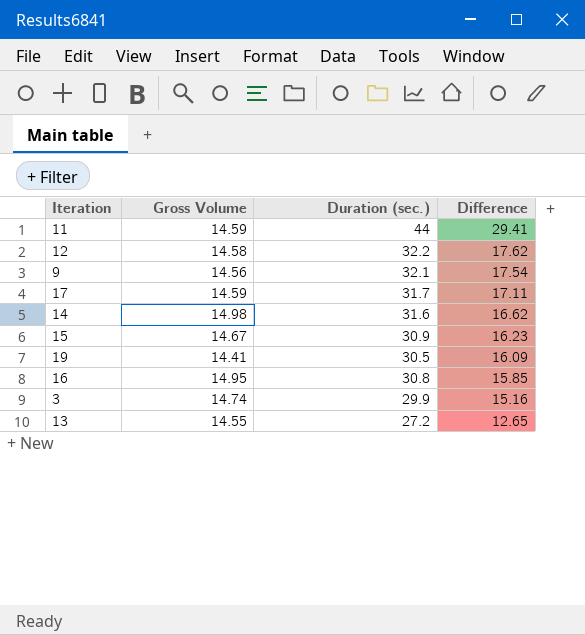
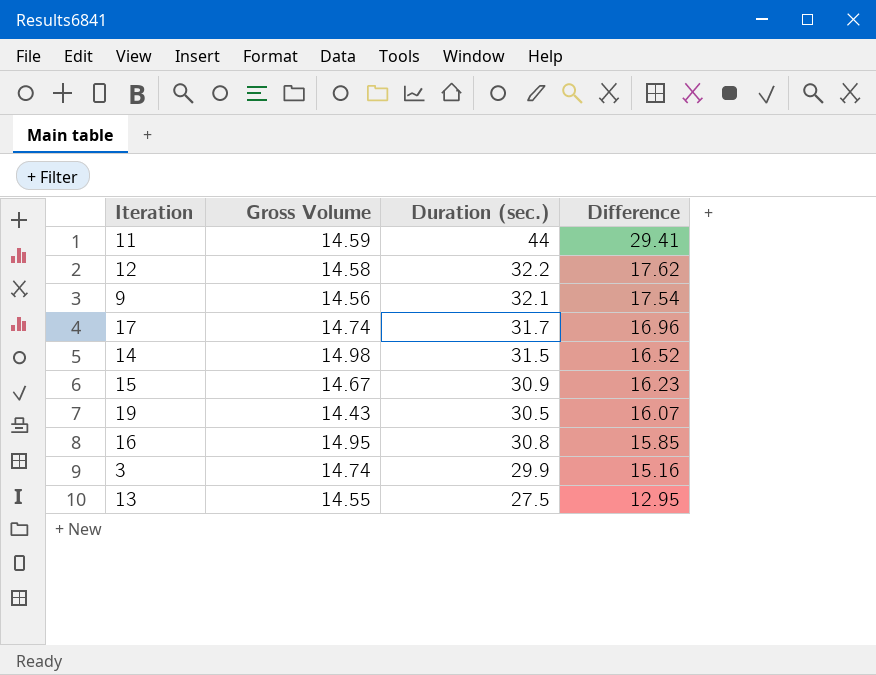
17 | Gross Volume: 14.59 -> 14.74
17 | Difference: 17.11 -> 16.96
14 | Duration (sec.): 31.6 -> 31.5
14 | Difference: 16.62 -> 16.52
19 | Gross Volume: 14.41 -> 14.43
19 | Difference: 16.09 -> 16.07
13 | Duration (sec.): 27.2 -> 27.5
13 | Difference: 12.65 -> 12.95

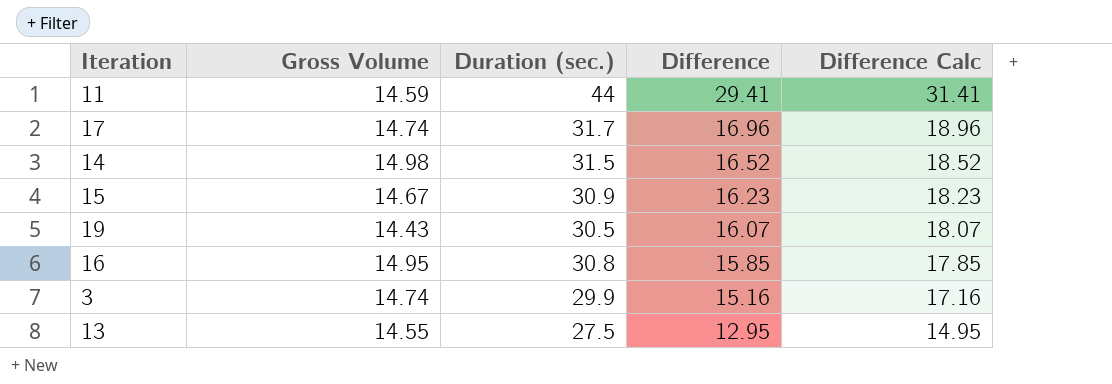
column Difference Calc | formula: none -> [Difference] + 2
row 12: 14.58 | 32.2 | 17.62 -> none
row 9: 14.56 | 32.1 | 17.54 -> none

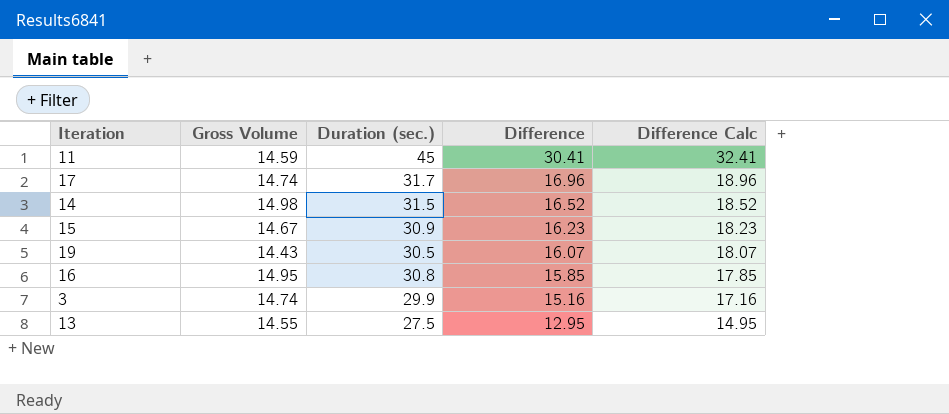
11 | Duration (sec.): 44 -> 45
11 | Difference: 29.41 -> 30.41
11 | Difference Calc: 31.41 -> 32.41

